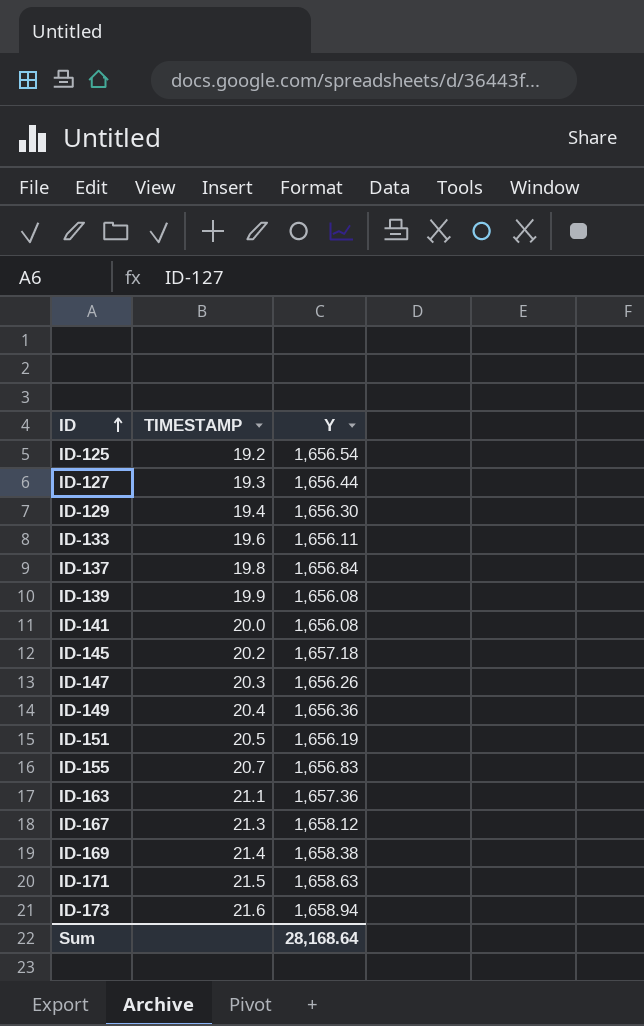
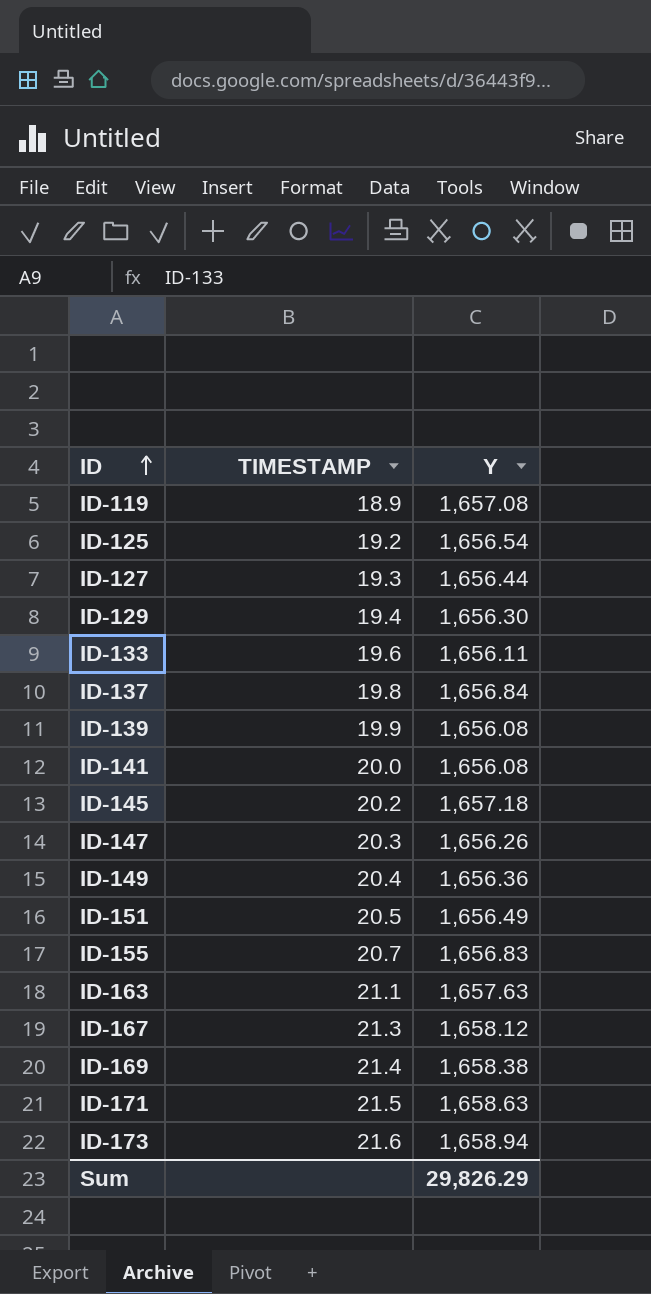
row ID-119: none -> 18.9 | 1,657.08
ID-151 | Y: 1,656.19 -> 1,656.49
ID-163 | Y: 1,657.36 -> 1,657.63
Sum | Y: 28,168.64 -> 29,826.29

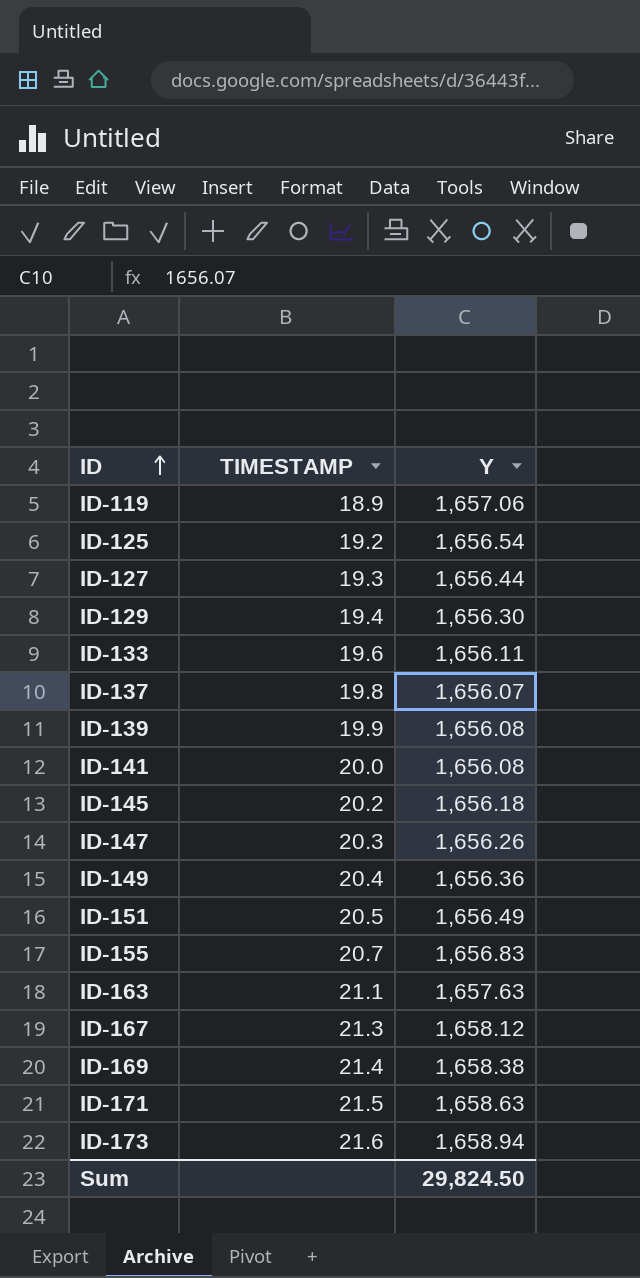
ID-119 | Y: 1,657.08 -> 1,657.06
ID-137 | Y: 1,656.84 -> 1,656.07
ID-145 | Y: 1,657.18 -> 1,656.18
Sum | Y: 29,826.29 -> 29,824.50

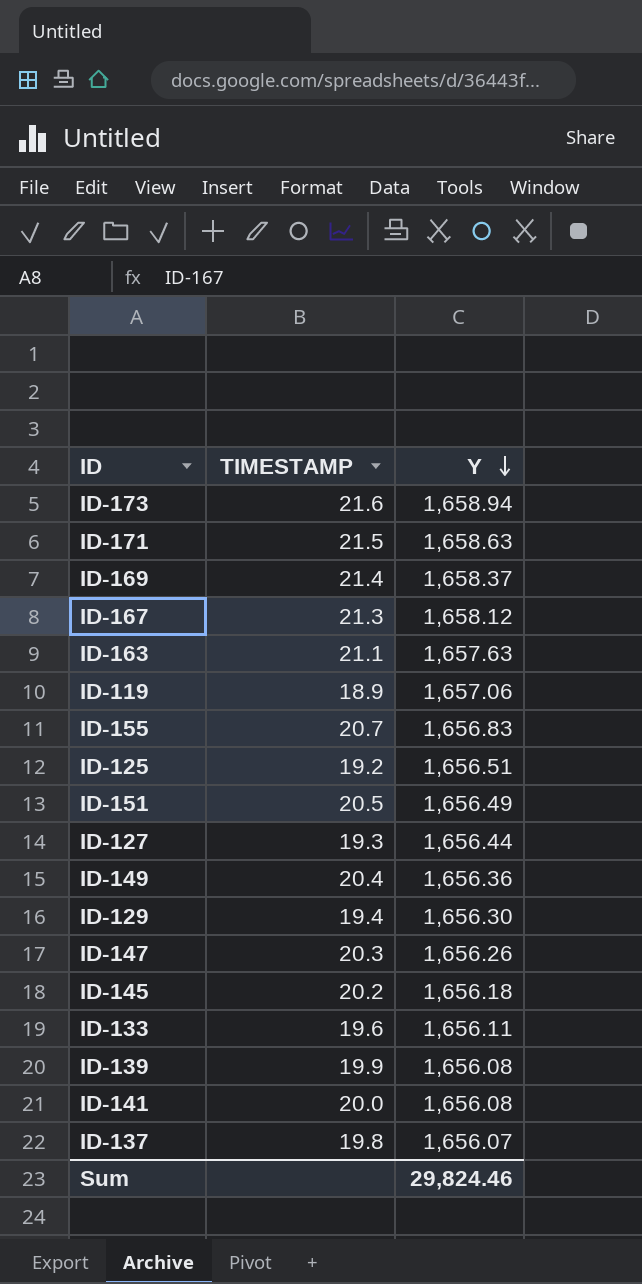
row order: ID ascending -> Y descending
ID-169 | Y: 1,658.38 -> 1,658.37
ID-125 | Y: 1,656.54 -> 1,656.51
Sum | Y: 29,824.50 -> 29,824.46

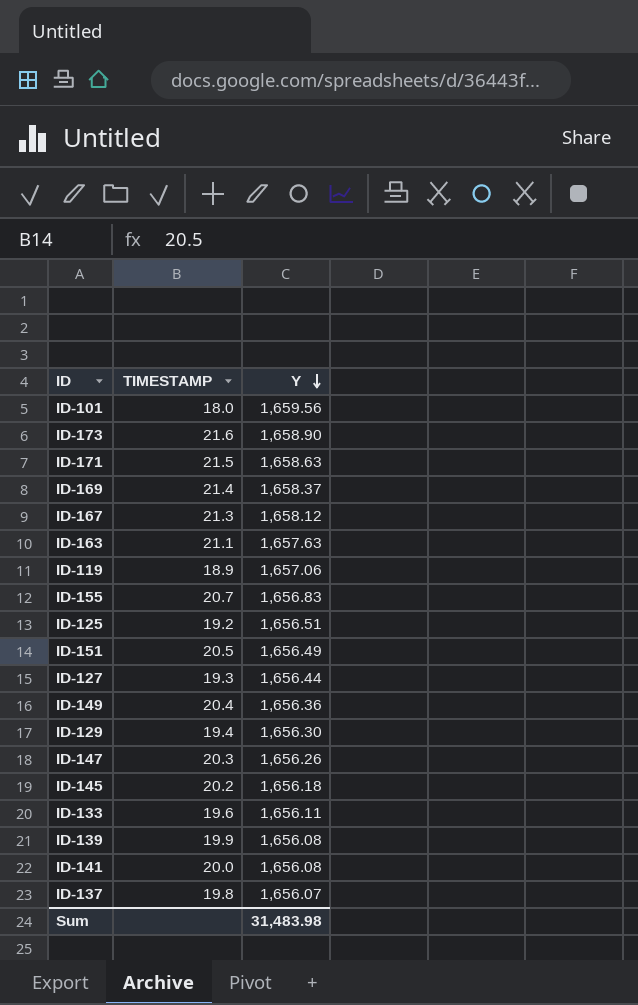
row ID-101: none -> 18.0 | 1,659.56
ID-173 | Y: 1,658.94 -> 1,658.90
Sum | Y: 29,824.46 -> 31,483.98

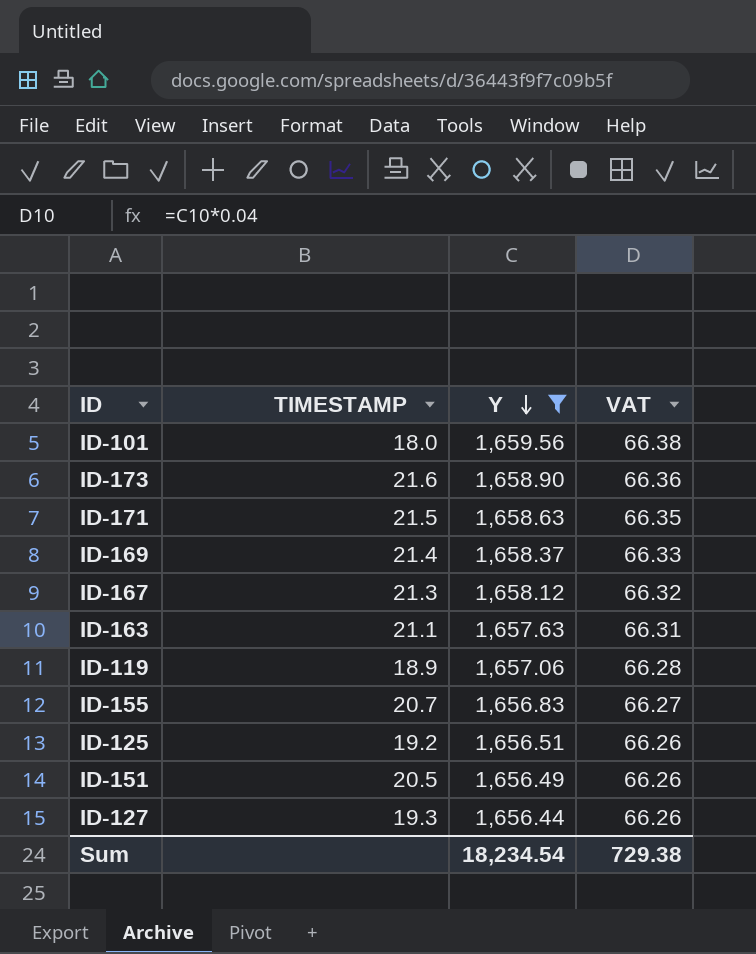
filter: none -> Y >= 1,656.44
column VAT | formula: none -> [Y] * 0.04
Sum | Y: 31,483.98 -> 18,234.54

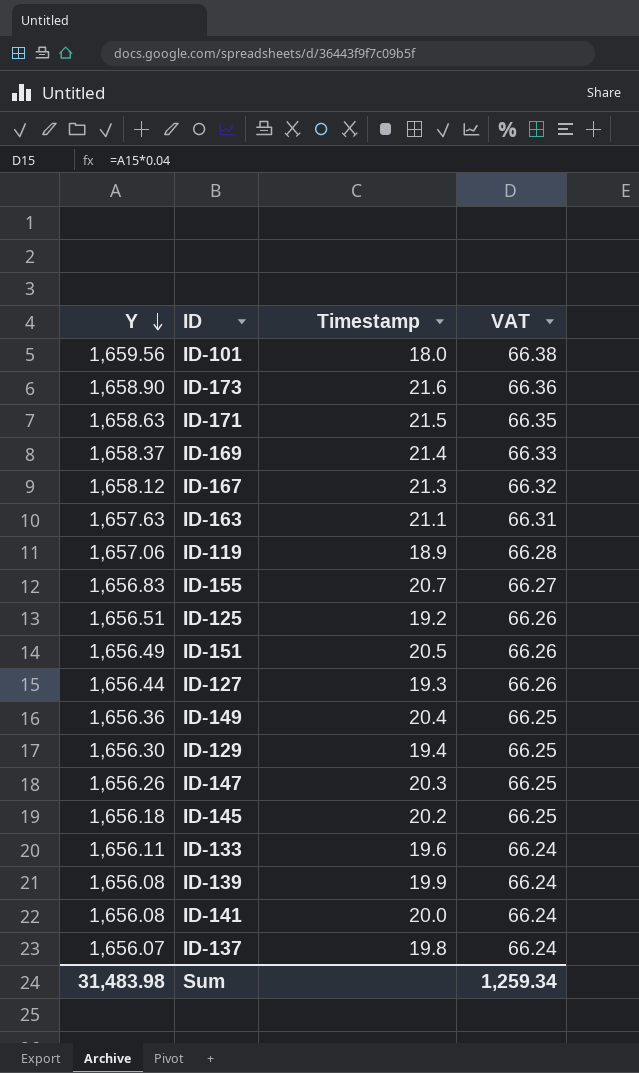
filter: Y >= 1,656.44 -> none
column Y | position: 3 -> 1
column name: TIMESTAMP -> Timestamp
Sum | Y: 18,234.54 -> 31,483.98
Sum | VAT: 729.38 -> 1,259.34

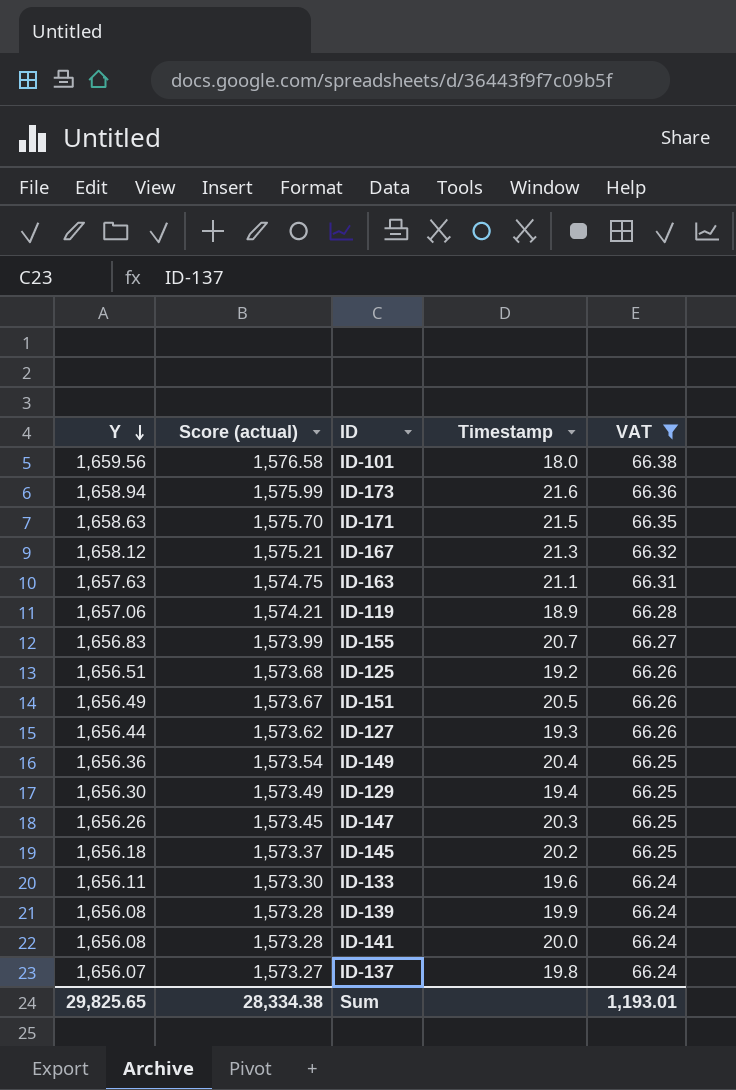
filter: none -> VAT != 66.33
column Score (actual) | formula: none -> [Y] * 0.95
ID-173 | Y: 1,658.90 -> 1,658.94
Sum | Y: 31,483.98 -> 29,825.65
Sum | VAT: 1,259.34 -> 1,193.01

